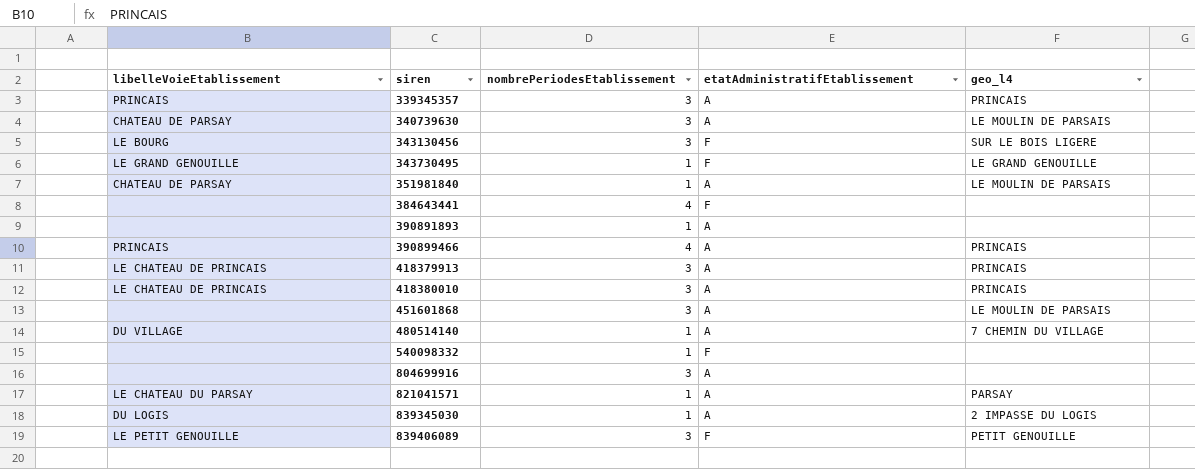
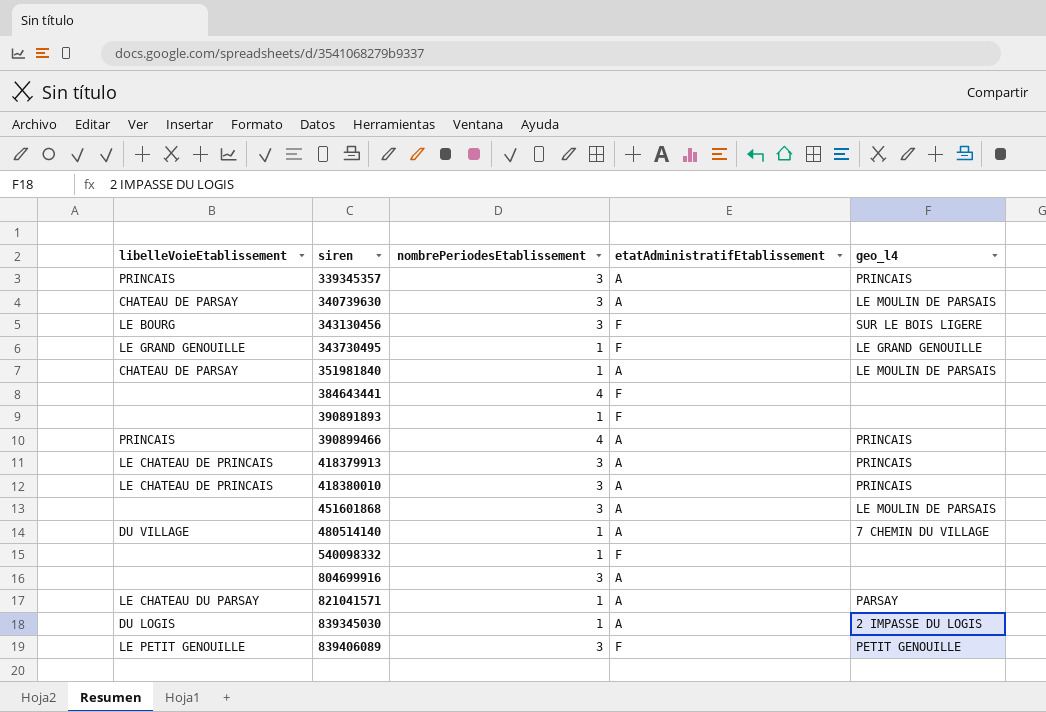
390891893 | etatAdministratifEtablissement: A -> F

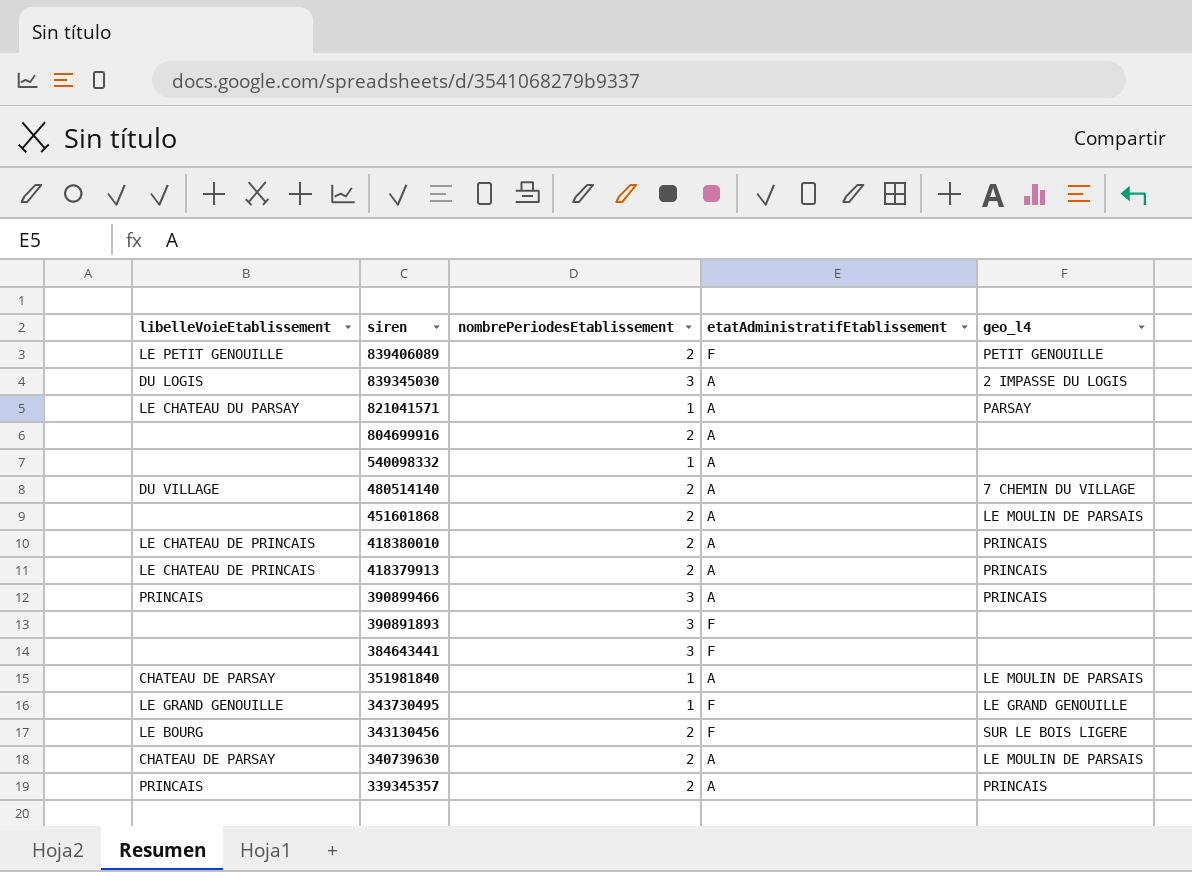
row order: siren ascending -> siren descending
839406089 | nombrePeriodesEtablissement: 3 -> 2
839345030 | nombrePeriodesEtablissement: 1 -> 3
804699916 | nombrePeriodesEtablissement: 3 -> 2
540098332 | etatAdministratifEtablissement: F -> A
480514140 | nombrePeriodesEtablissement: 1 -> 2
451601868 | nombrePeriodesEtablissement: 3 -> 2
418380010 | nombrePeriodesEtablissement: 3 -> 2
418379913 | nombrePeriodesEtablissement: 3 -> 2
390899466 | nombrePeriodesEtablissement: 4 -> 3
390891893 | nombrePeriodesEtablissement: 1 -> 3
384643441 | nombrePeriodesEtablissement: 4 -> 3
343130456 | nombrePeriodesEtablissement: 3 -> 2
340739630 | nombrePeriodesEtablissement: 3 -> 2
339345357 | nombrePeriodesEtablissement: 3 -> 2

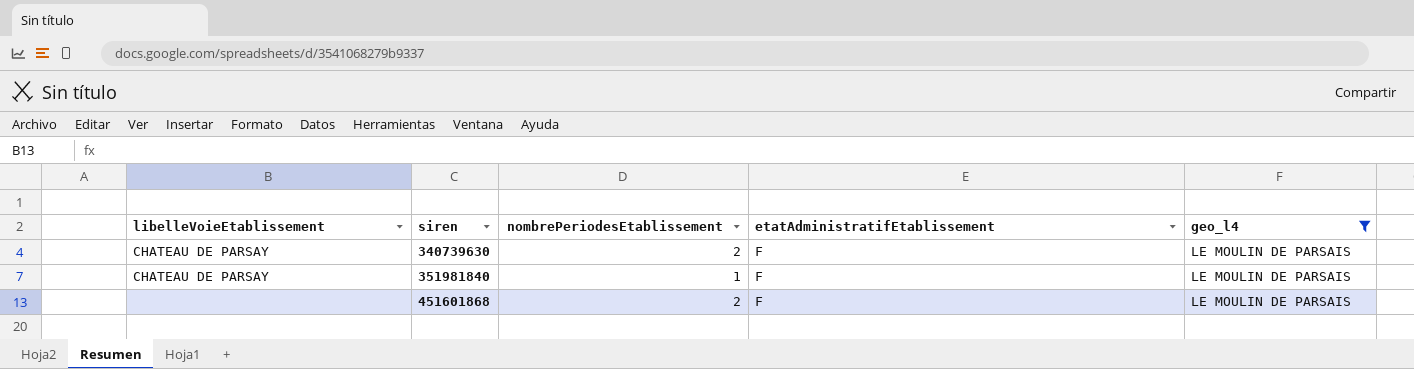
filter: none -> geo_l4 = LE MOULIN DE PARSAIS
row order: siren descending -> siren ascending
340739630 | etatAdministratifEtablissement: A -> F
351981840 | etatAdministratifEtablissement: A -> F
451601868 | etatAdministratifEtablissement: A -> F

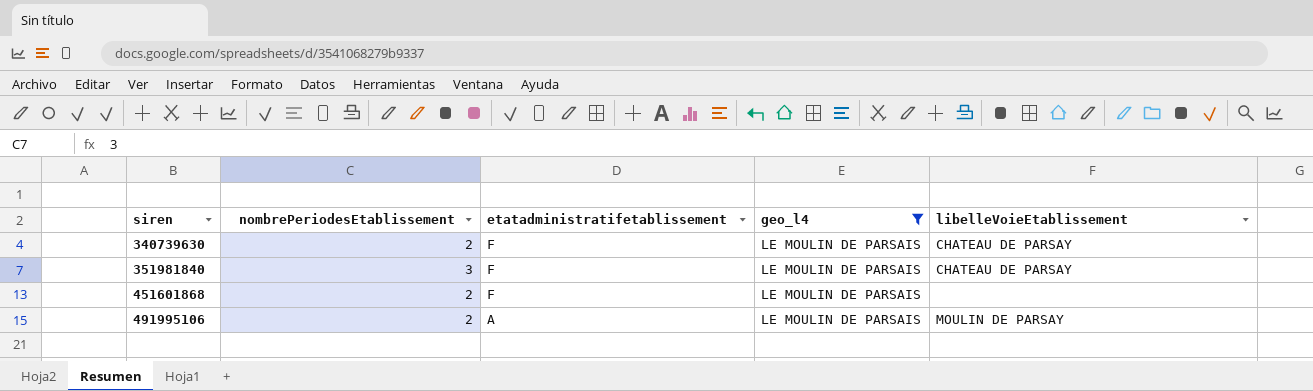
column name: etatAdministratifEtablissement -> etatadministratifetablissement
column libelleVoieEtablissement | position: 1 -> 5
351981840 | nombrePeriodesEtablissement: 1 -> 3
row 491995106: none -> 2 | A | LE MOULIN DE PARSAIS | MOULIN DE PARSAY

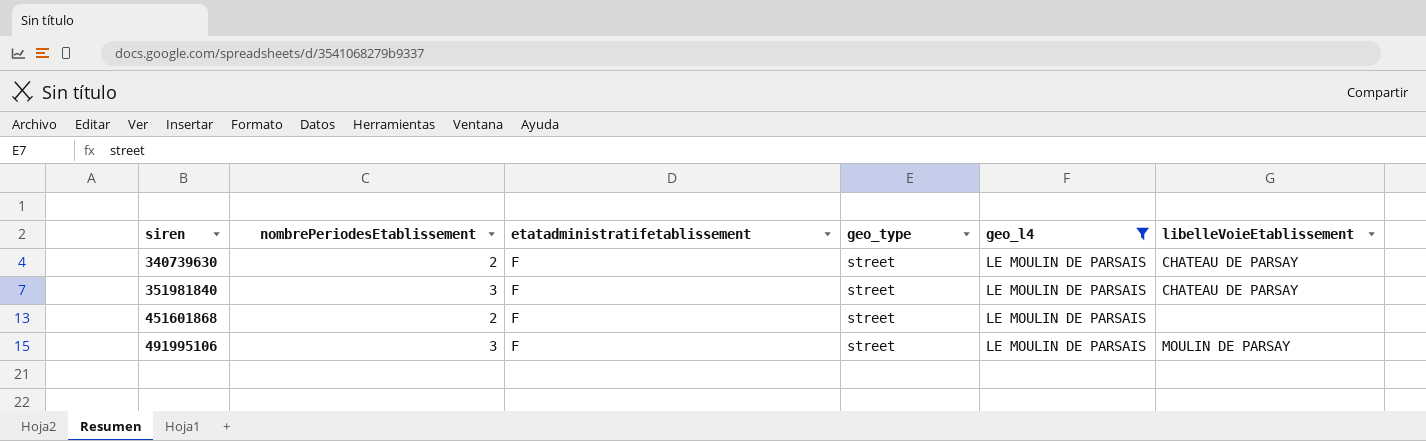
column geo_type | position: none -> 4
491995106 | nombrePeriodesEtablissement: 2 -> 3
491995106 | etatadministratifetablissement: A -> F

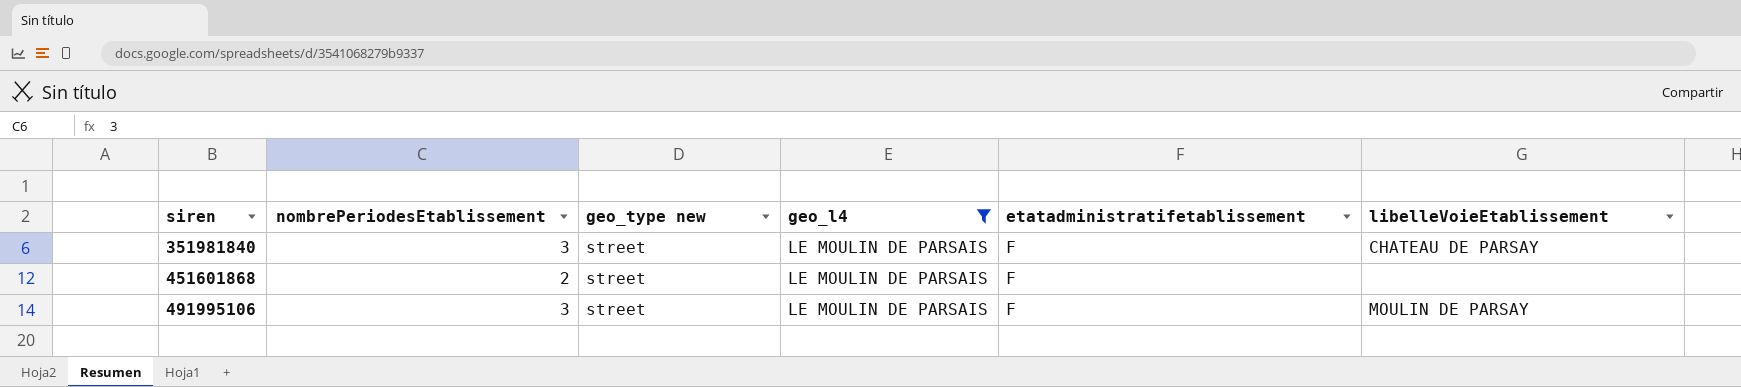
column name: geo_type -> geo_type new
column etatadministratifetablissement | position: 3 -> 5
row 340739630: 2 | F | street | LE MOULIN DE PARSAIS | CHATEAU DE PARSAY -> none

